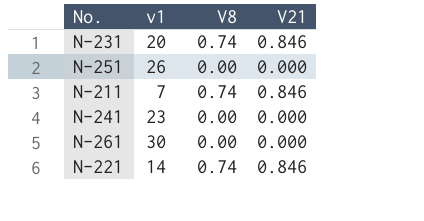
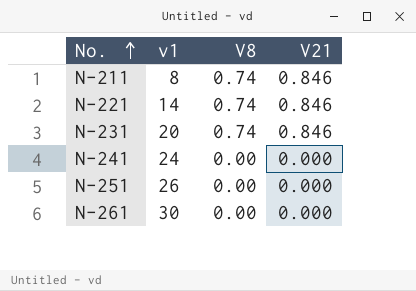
row order: none -> No. ascending
N-211 | v1: 7 -> 8
N-241 | v1: 23 -> 24

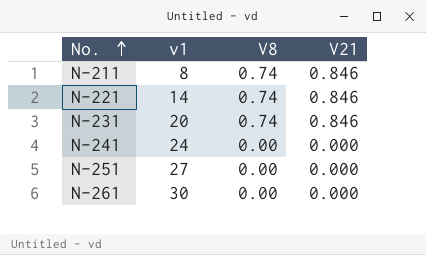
N-251 | v1: 26 -> 27

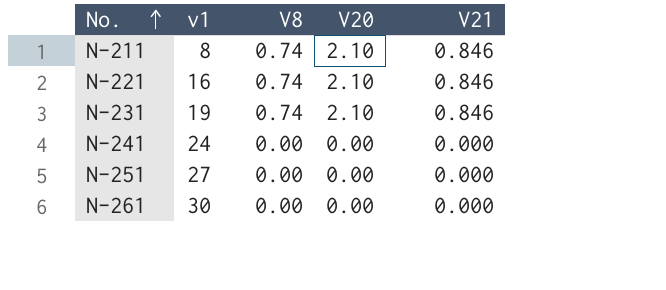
column V20 | position: none -> 4
N-221 | v1: 14 -> 16
N-231 | v1: 20 -> 19

